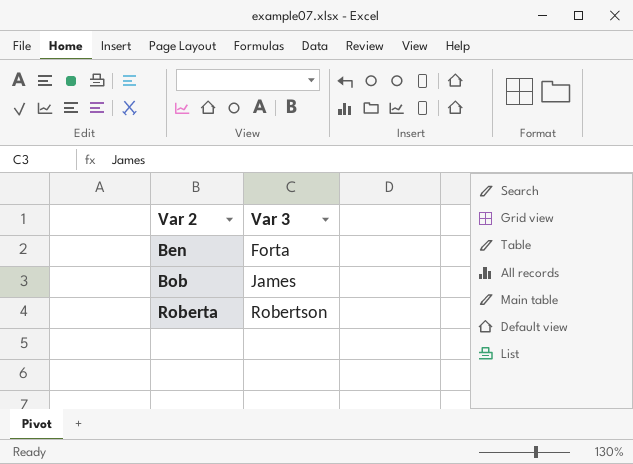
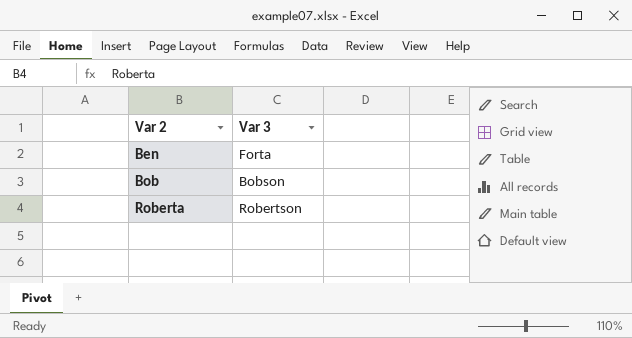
Bob | Var 3: James -> Bobson

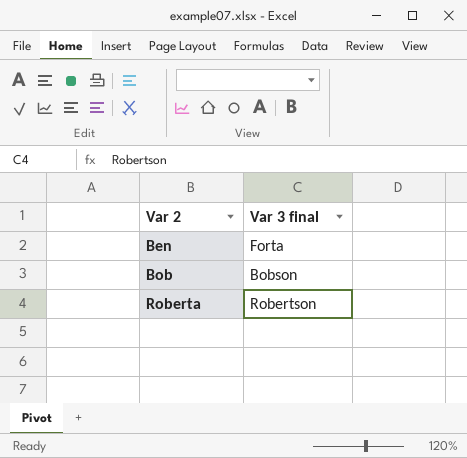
column name: Var 3 -> Var 3 final

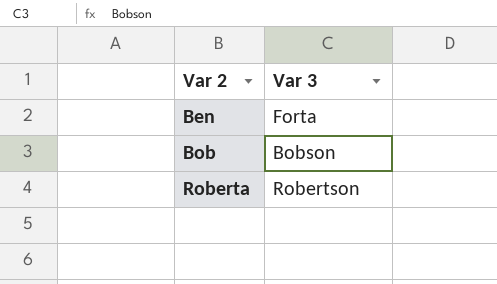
column name: Var 3 final -> Var 3

